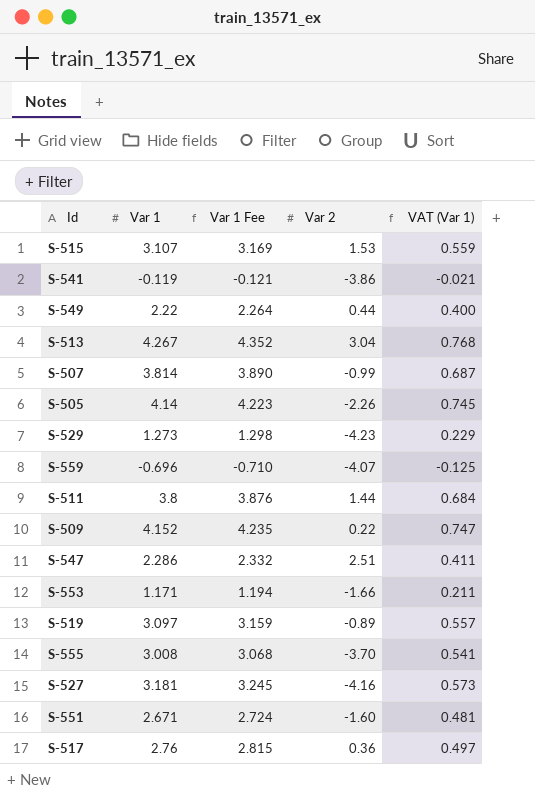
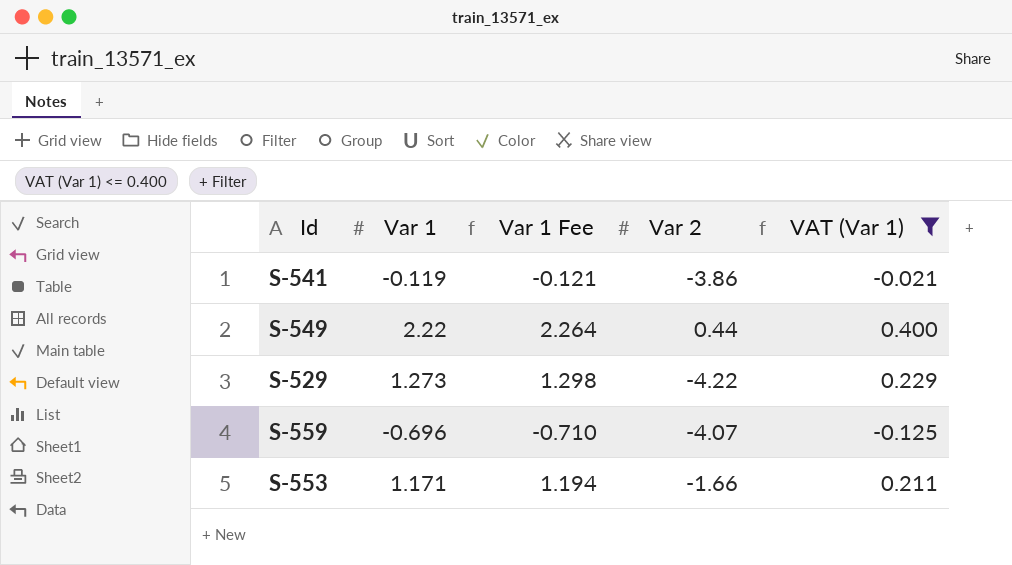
filter: none -> VAT (Var 1) <= 0.400
S-529 | Var 2: -4.23 -> -4.22

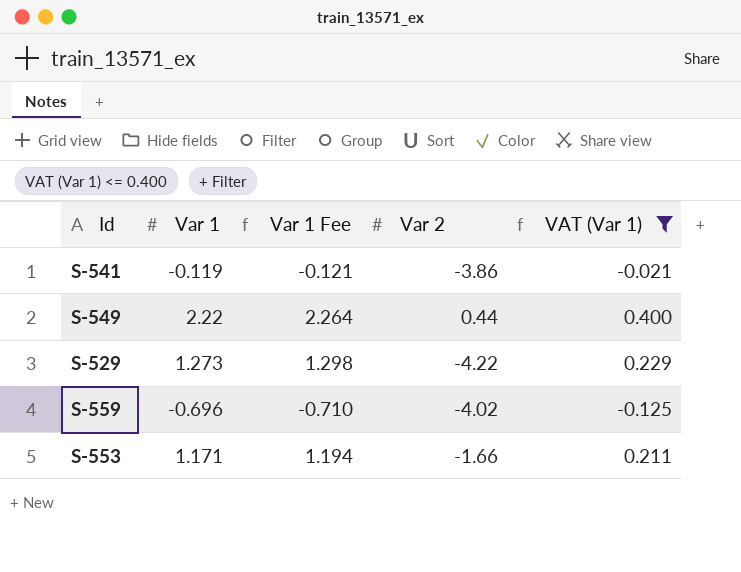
S-559 | Var 2: -4.07 -> -4.02

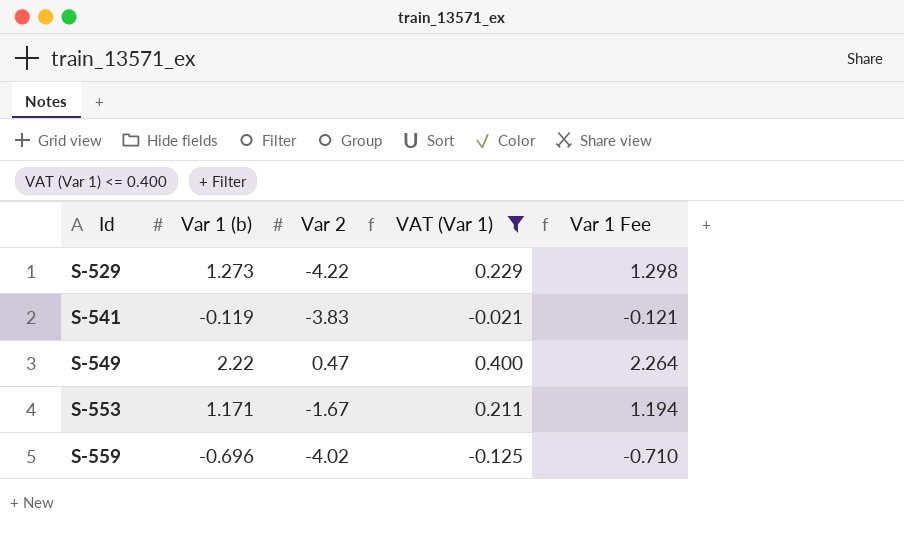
row order: none -> Id ascending
column name: Var 1 -> Var 1 (b)
column Var 1 Fee | position: 3 -> 5
S-541 | Var 2: -3.86 -> -3.83
S-549 | Var 2: 0.44 -> 0.47
S-553 | Var 2: -1.66 -> -1.67

